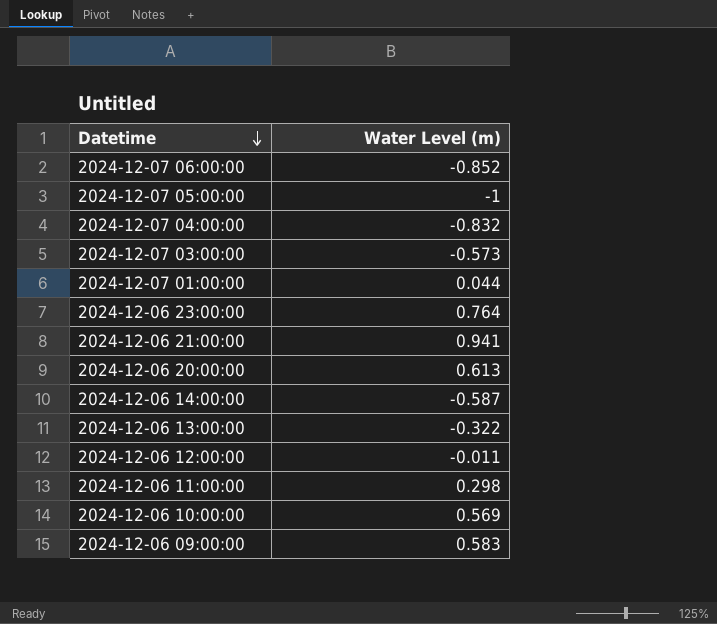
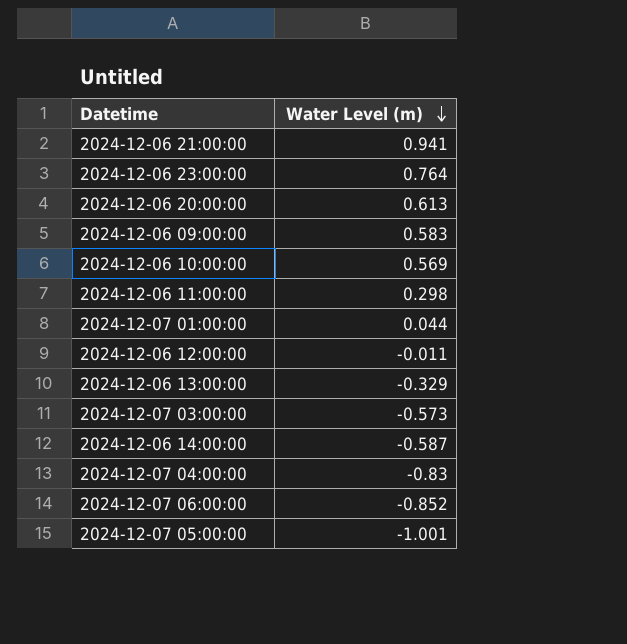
row order: Datetime descending -> Water Level (m) descending
2024-12-06 13:00:00 | Water Level (m): -0.322 -> -0.329
2024-12-07 04:00:00 | Water Level (m): -0.832 -> -0.83
2024-12-07 05:00:00 | Water Level (m): -1 -> -1.001

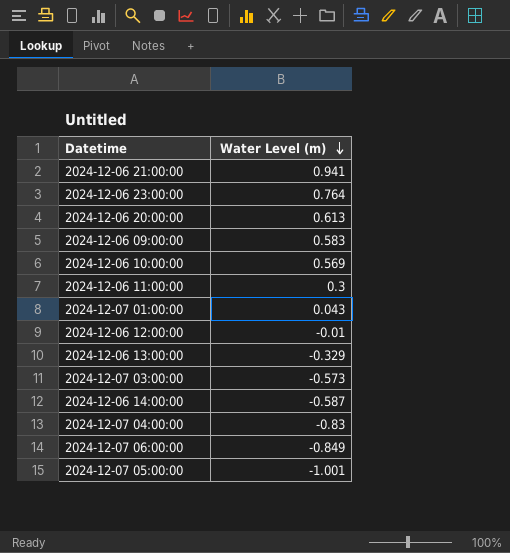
2024-12-06 11:00:00 | Water Level (m): 0.298 -> 0.3
2024-12-07 01:00:00 | Water Level (m): 0.044 -> 0.043
2024-12-06 12:00:00 | Water Level (m): -0.011 -> -0.01
2024-12-07 06:00:00 | Water Level (m): -0.852 -> -0.849

